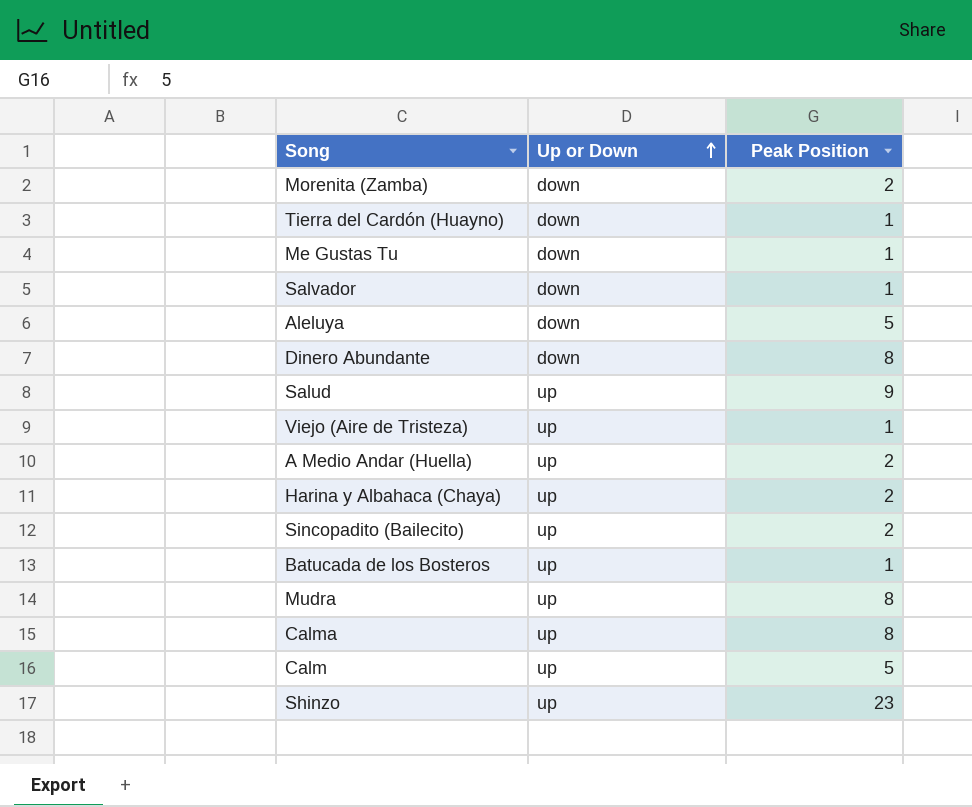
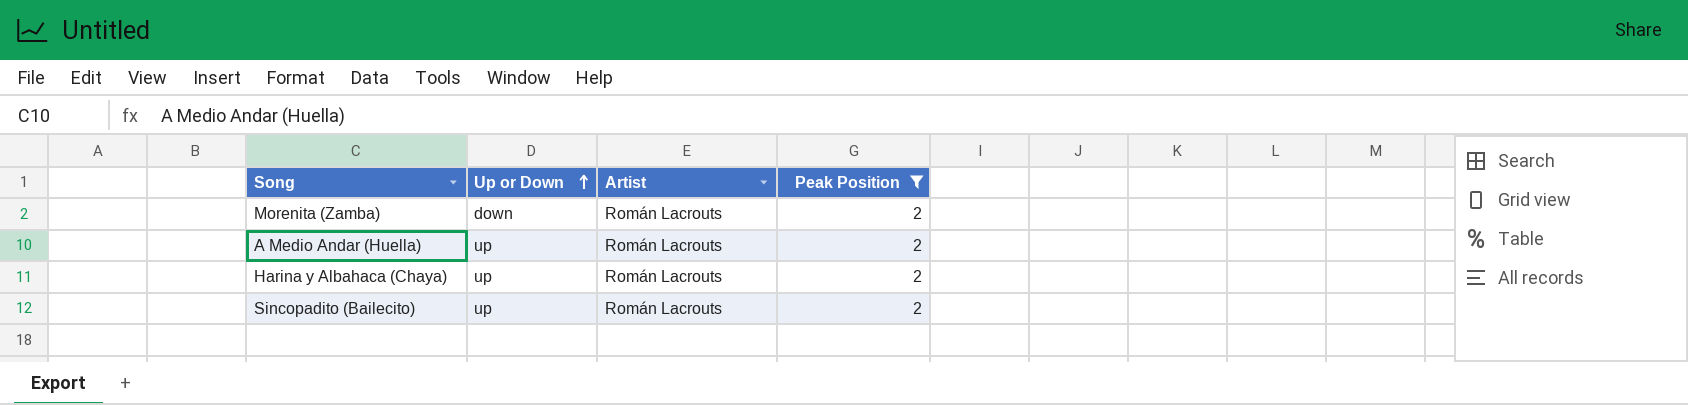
filter: none -> Peak Position = 2
column Artist | position: none -> 3

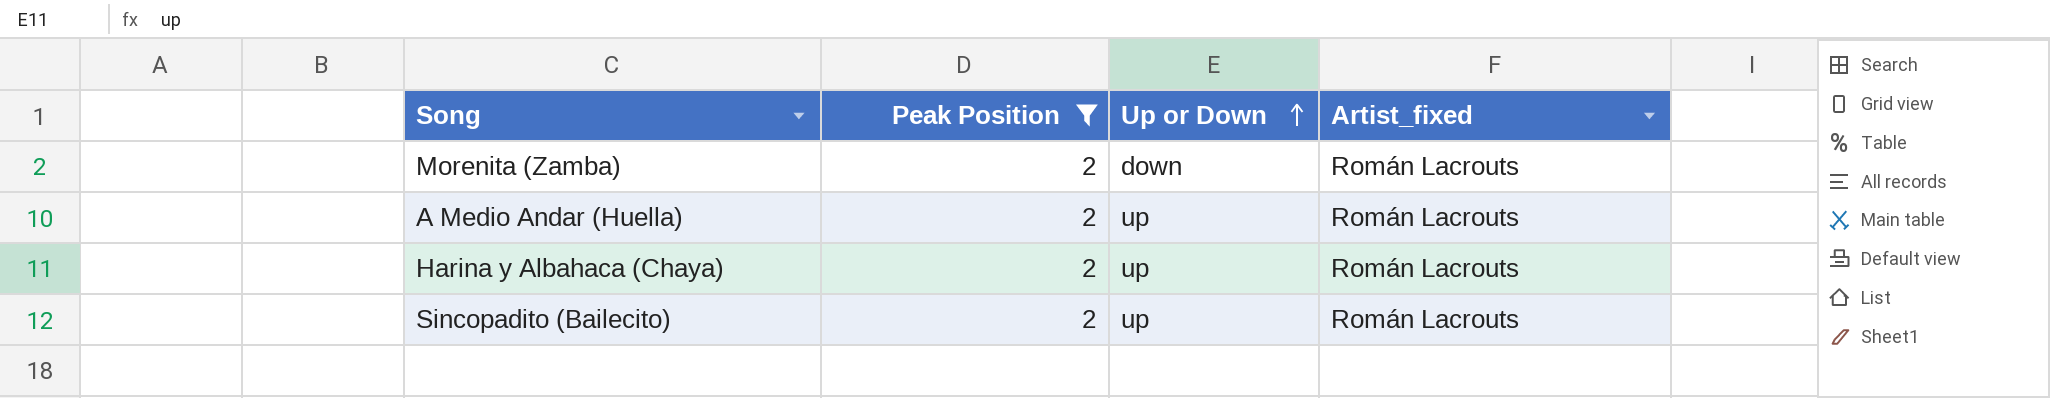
column Peak Position | position: 4 -> 2
column name: Artist -> Artist_fixed

